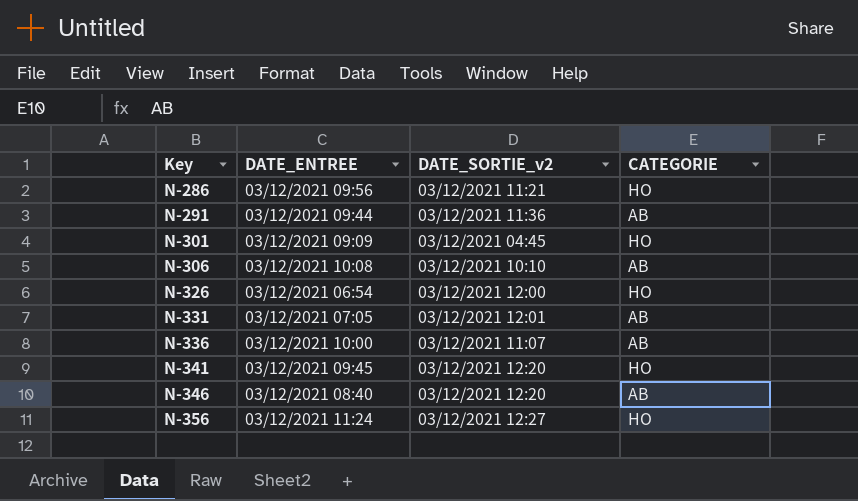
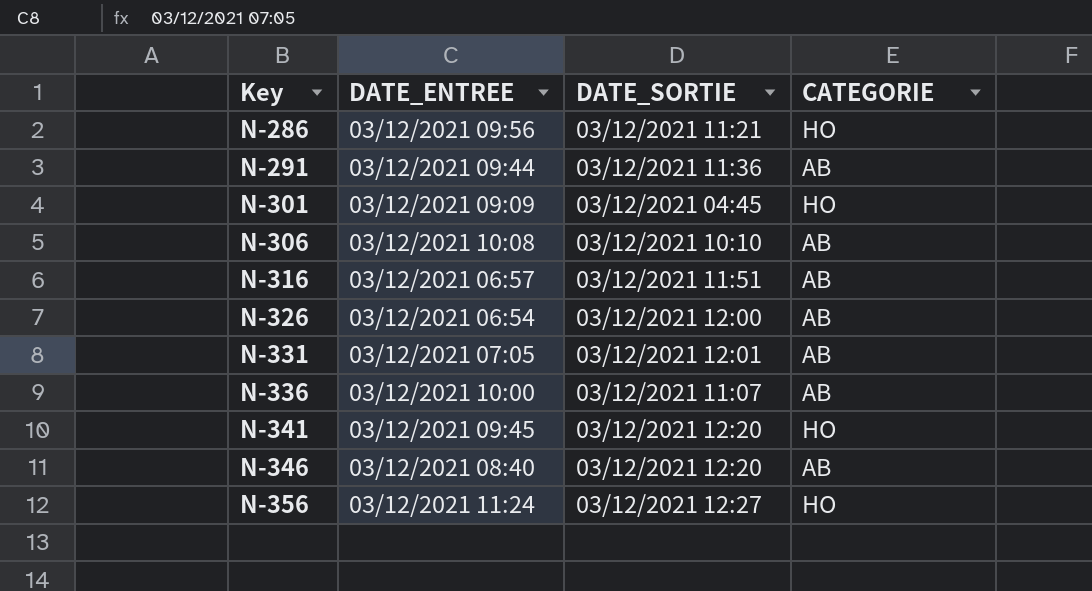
column name: DATE_SORTIE_v2 -> DATE_SORTIE
row N-316: none -> 03/12/2021 06:57 | 03/12/2021 11:51 | AB
N-326 | CATEGORIE: HO -> AB

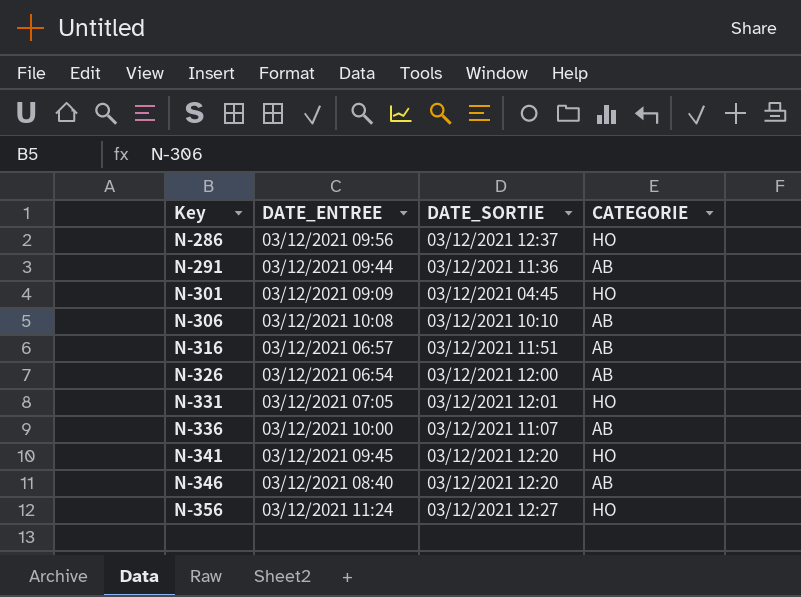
N-286 | DATE_SORTIE: 03/12/2021 11:21 -> 03/12/2021 12:37
N-331 | CATEGORIE: AB -> HO

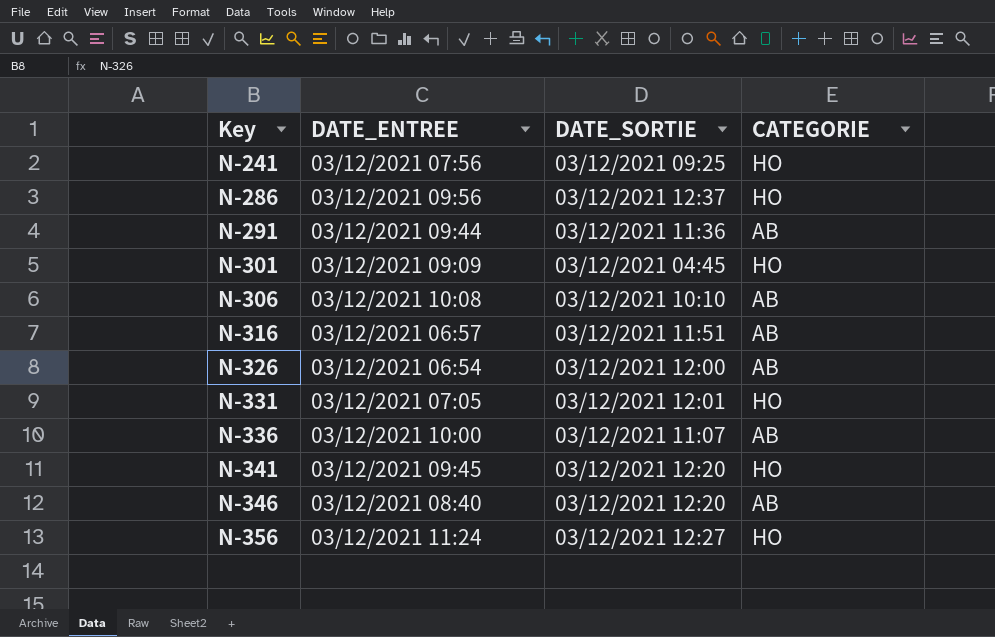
row N-241: none -> 03/12/2021 07:56 | 03/12/2021 09:25 | HO

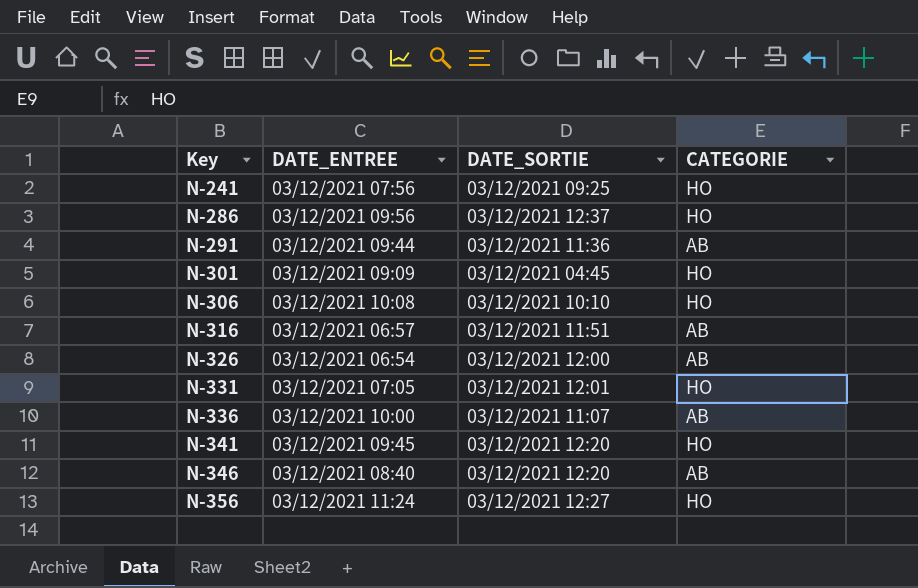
N-306 | CATEGORIE: AB -> HO

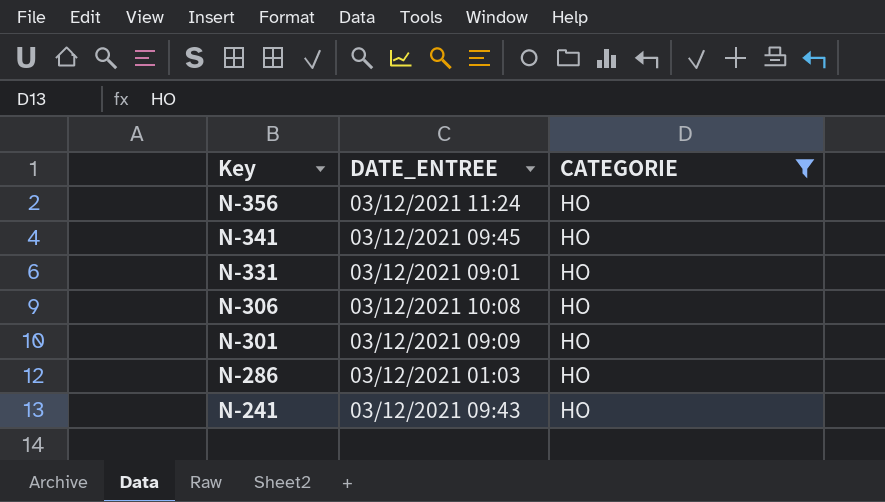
filter: none -> CATEGORIE = HO
row order: Key ascending -> Key descending
column DATE_SORTIE | position: 3 -> none
N-331 | DATE_ENTREE: 03/12/2021 07:05 -> 03/12/2021 09:01
N-286 | DATE_ENTREE: 03/12/2021 09:56 -> 03/12/2021 01:03
N-241 | DATE_ENTREE: 03/12/2021 07:56 -> 03/12/2021 09:43

